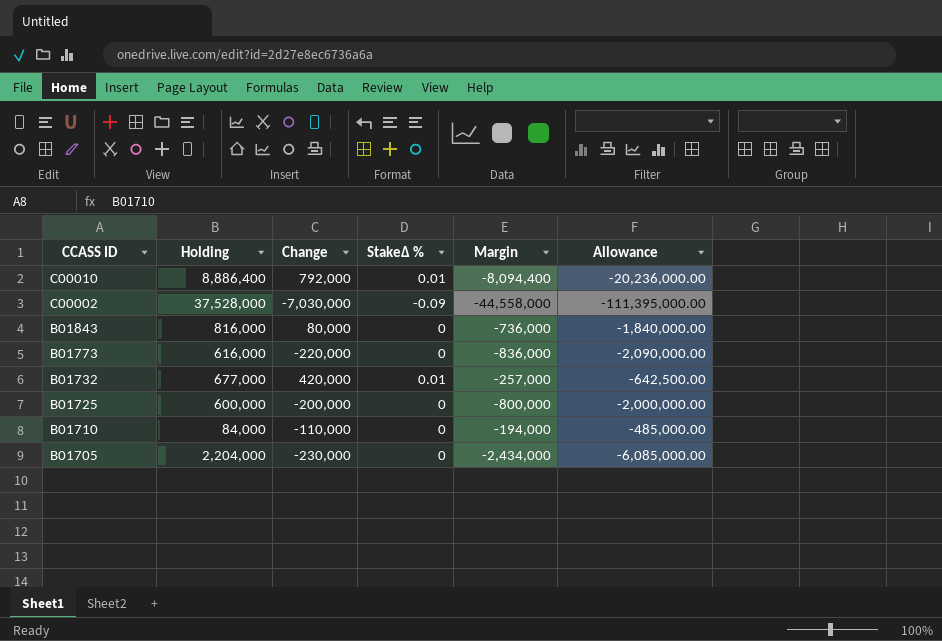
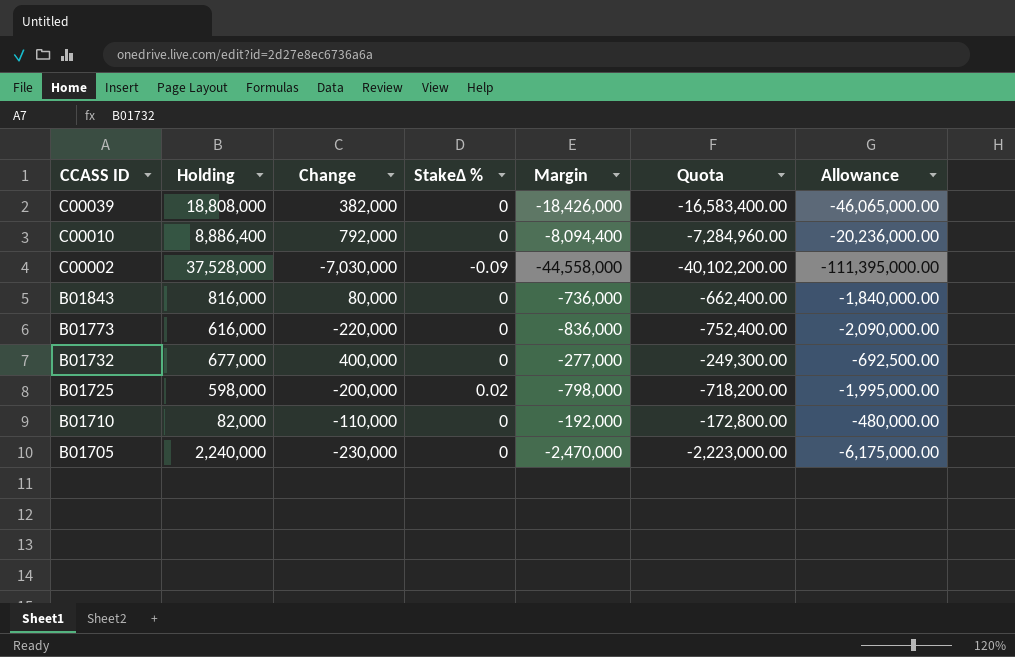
column Quota | formula: none -> [Margin] * 0.9
row C00039: none -> 18,808,000 | 382,000 | 0 | -18,426,000 | -16,583,400.00 | -46,065,000.00
C00010 | StakeΔ %: 0.01 -> 0
B01732 | Change: 420,000 -> 400,000
B01732 | StakeΔ %: 0.01 -> 0
B01732 | Margin: -257,000 -> -277,000
B01732 | Allowance: -642,500.00 -> -692,500.00
B01725 | Holding: 600,000 -> 598,000
B01725 | StakeΔ %: 0 -> 0.02
B01725 | Margin: -800,000 -> -798,000
B01725 | Allowance: -2,000,000.00 -> -1,995,000.00
B01710 | Holding: 84,000 -> 82,000
B01710 | Margin: -194,000 -> -192,000
B01710 | Allowance: -485,000.00 -> -480,000.00
B01705 | Holding: 2,204,000 -> 2,240,000
B01705 | Margin: -2,434,000 -> -2,470,000
B01705 | Allowance: -6,085,000.00 -> -6,175,000.00

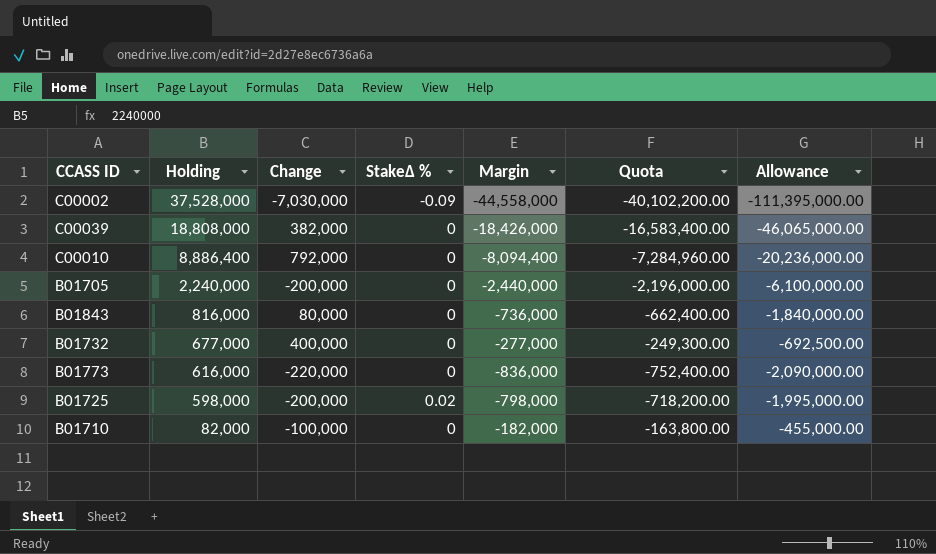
row order: CCASS ID descending -> Holding descending
B01705 | Change: -230,000 -> -200,000
B01705 | Margin: -2,470,000 -> -2,440,000
B01705 | Quota: -2,223,000.00 -> -2,196,000.00
B01705 | Allowance: -6,175,000.00 -> -6,100,000.00
B01710 | Change: -110,000 -> -100,000
B01710 | Margin: -192,000 -> -182,000
B01710 | Quota: -172,800.00 -> -163,800.00
B01710 | Allowance: -480,000.00 -> -455,000.00

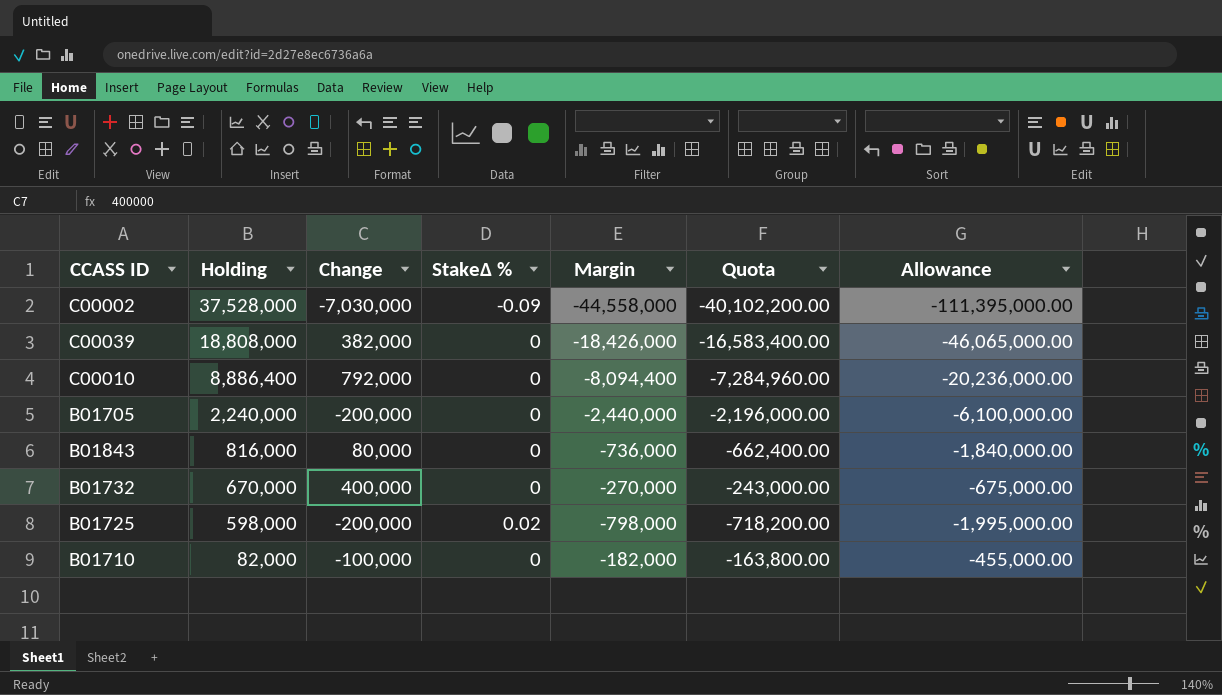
row B01773: 616,000 | -220,000 | 0 | -836,000 | -752,400.00 | -2,090,000.00 -> none
B01732 | Holding: 677,000 -> 670,000
B01732 | Margin: -277,000 -> -270,000
B01732 | Quota: -249,300.00 -> -243,000.00
B01732 | Allowance: -692,500.00 -> -675,000.00

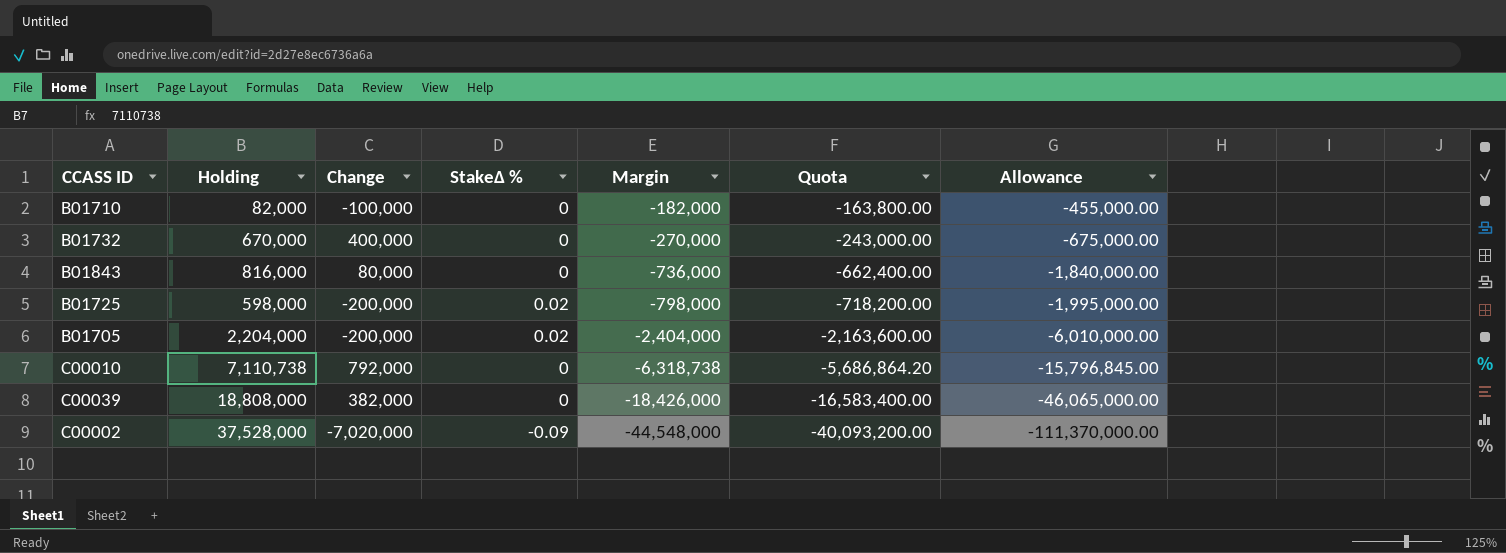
row order: Holding descending -> Margin descending
B01705 | Holding: 2,240,000 -> 2,204,000
B01705 | StakeΔ %: 0 -> 0.02
B01705 | Margin: -2,440,000 -> -2,404,000
B01705 | Quota: -2,196,000.00 -> -2,163,600.00
B01705 | Allowance: -6,100,000.00 -> -6,010,000.00
C00010 | Holding: 8,886,400 -> 7,110,738
C00010 | Margin: -8,094,400 -> -6,318,738
C00010 | Quota: -7,284,960.00 -> -5,686,864.20
C00010 | Allowance: -20,236,000.00 -> -15,796,845.00
C00002 | Change: -7,030,000 -> -7,020,000
C00002 | Margin: -44,558,000 -> -44,548,000
C00002 | Quota: -40,102,200.00 -> -40,093,200.00
C00002 | Allowance: -111,395,000.00 -> -111,370,000.00

